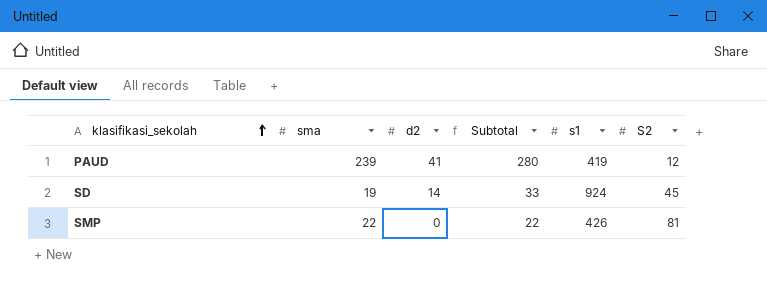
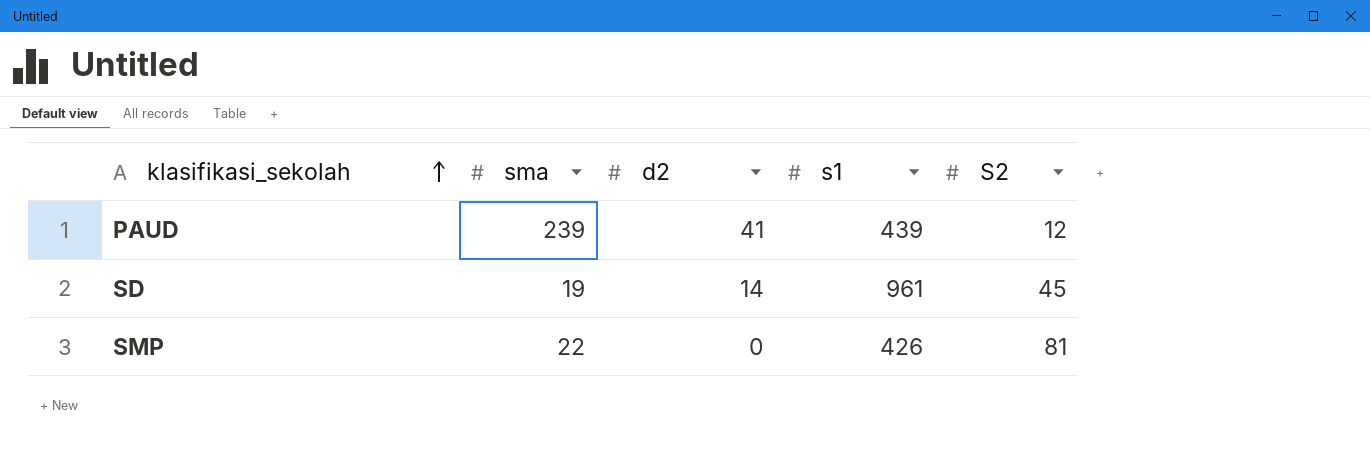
column Subtotal | formula: [sma] + [d2] -> none
PAUD | s1: 419 -> 439
SD | s1: 924 -> 961

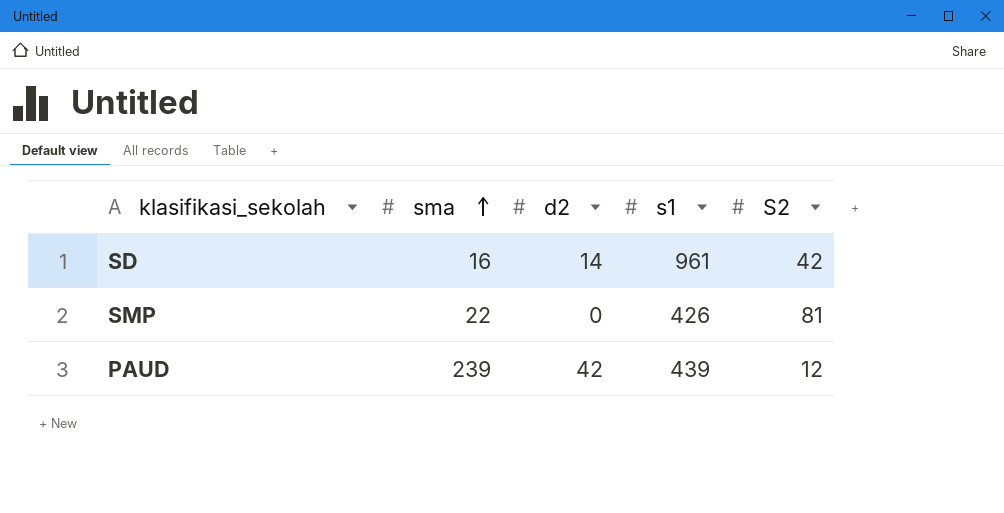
row order: klasifikasi_sekolah ascending -> sma ascending
SD | sma: 19 -> 16
SD | S2: 45 -> 42
PAUD | d2: 41 -> 42

